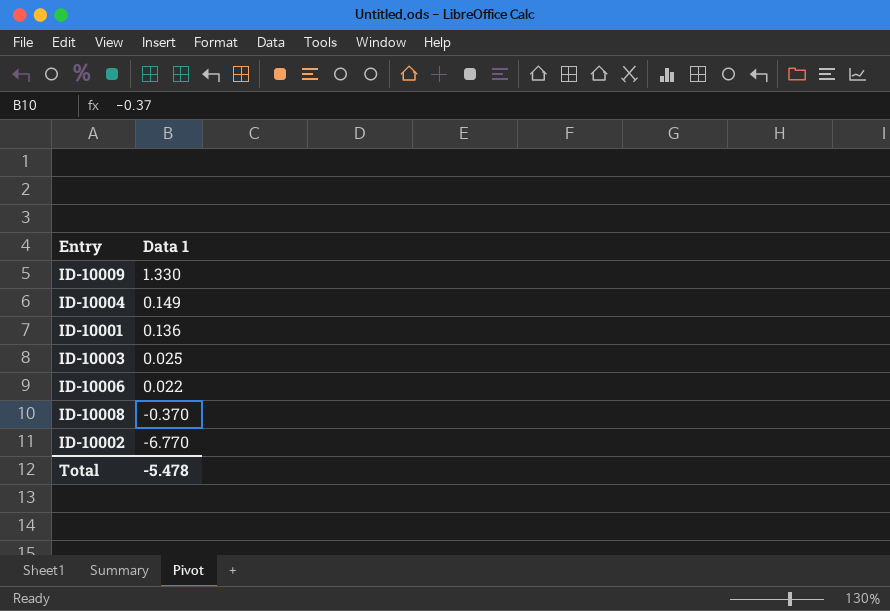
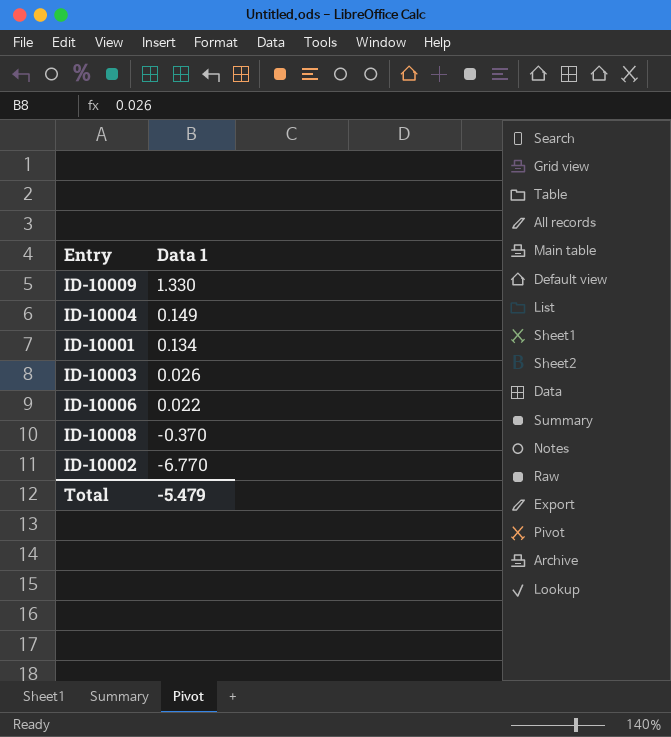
ID-10001 | Data 1: 0.136 -> 0.134
ID-10003 | Data 1: 0.025 -> 0.026
Total | Data 1: -5.478 -> -5.479

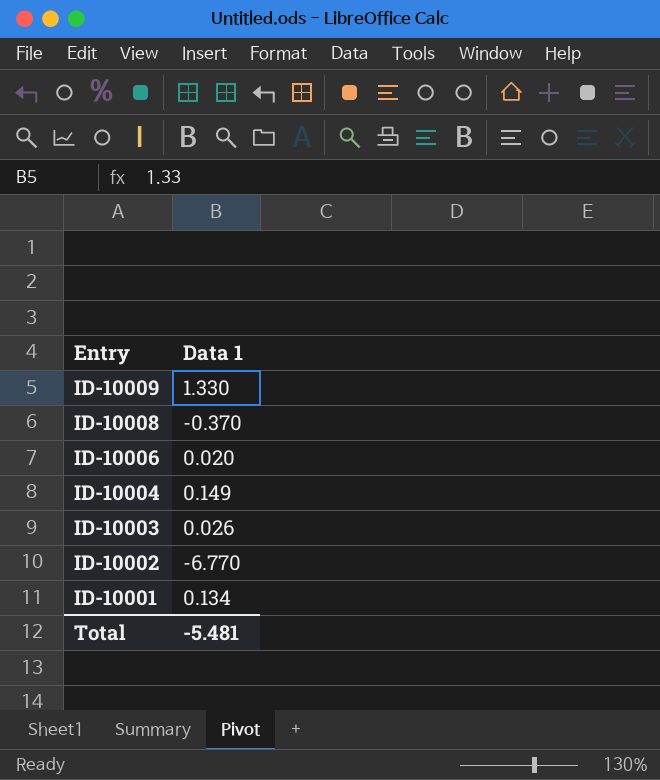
row order: Data 1 descending -> Entry descending
ID-10006 | Data 1: 0.022 -> 0.020
Total | Data 1: -5.479 -> -5.481

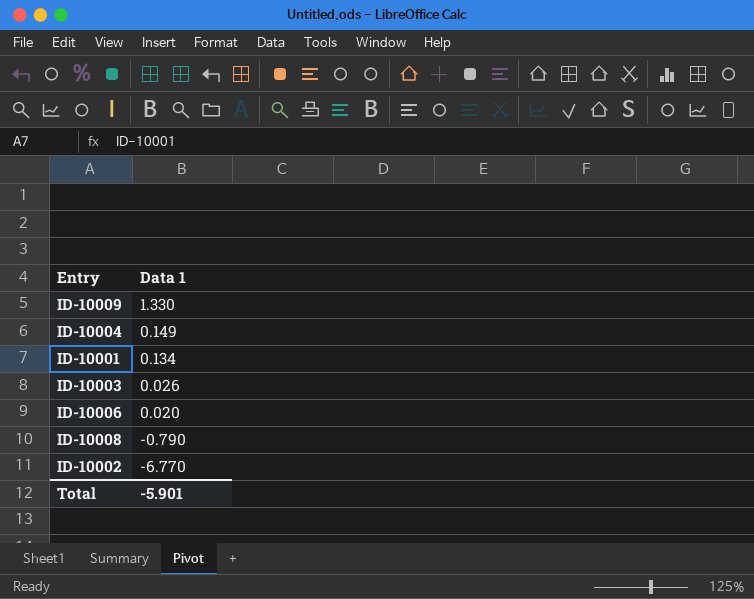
row order: Entry descending -> Data 1 descending
ID-10008 | Data 1: -0.370 -> -0.790
Total | Data 1: -5.481 -> -5.901

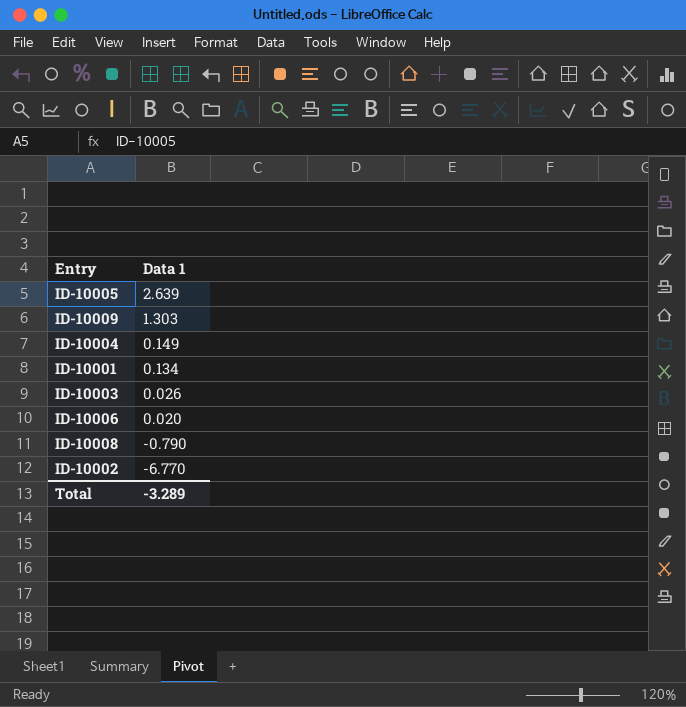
row ID-10005: none -> 2.639
ID-10009 | Data 1: 1.330 -> 1.303
Total | Data 1: -5.901 -> -3.289

